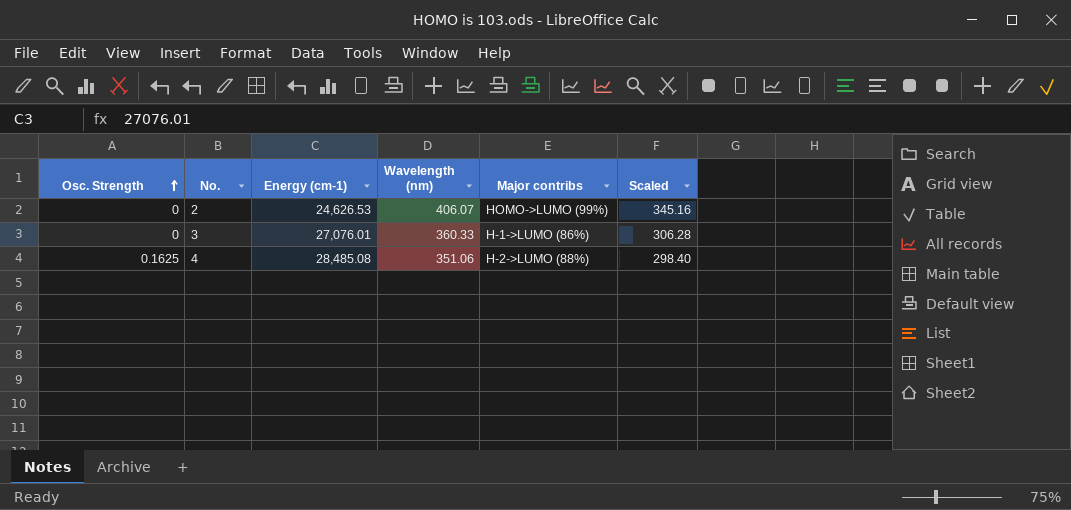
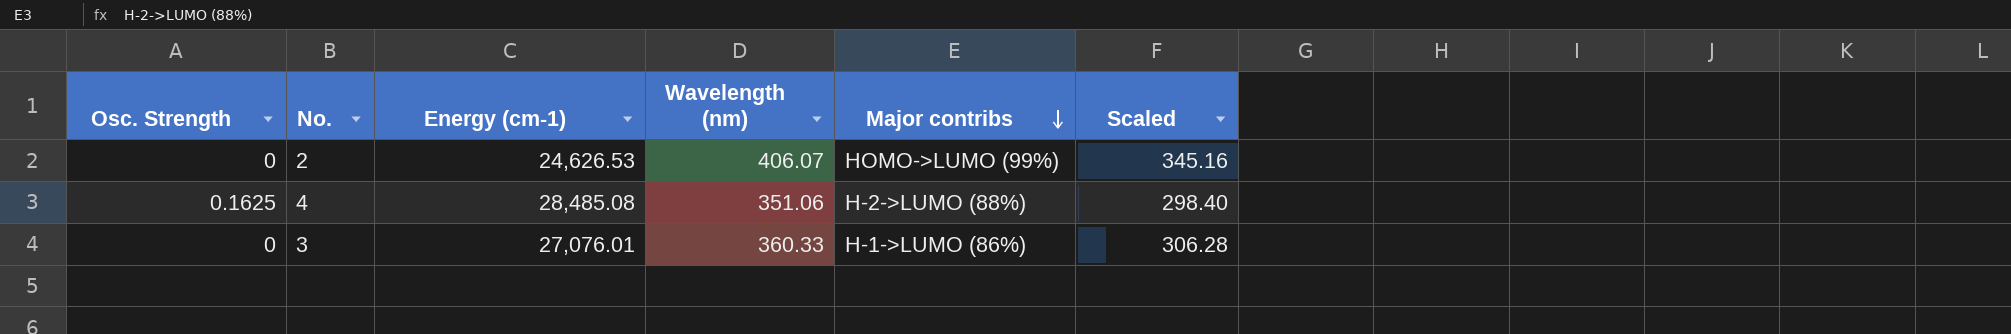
row order: Osc. Strength ascending -> Major contribs descending

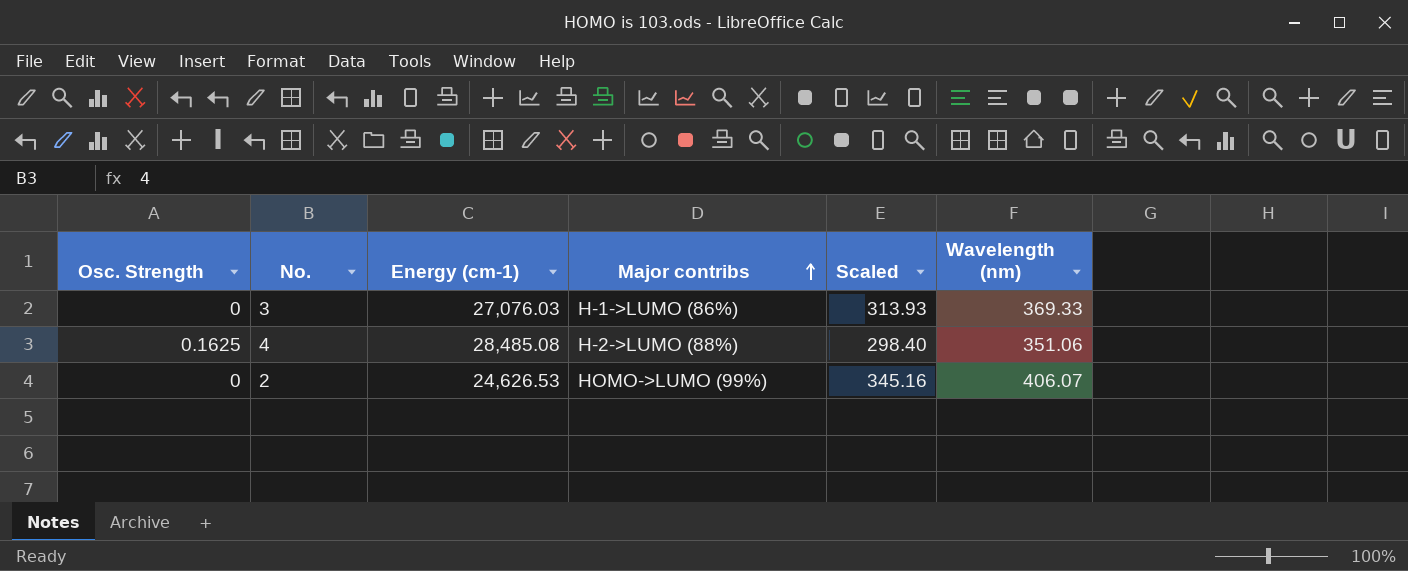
row order: Major contribs descending -> Major contribs ascending
column Wavelength (nm) | position: 4 -> 6
3 | Energy (cm-1): 27,076.01 -> 27,076.03
3 | Scaled: 306.28 -> 313.93
3 | Wavelength (nm): 360.33 -> 369.33

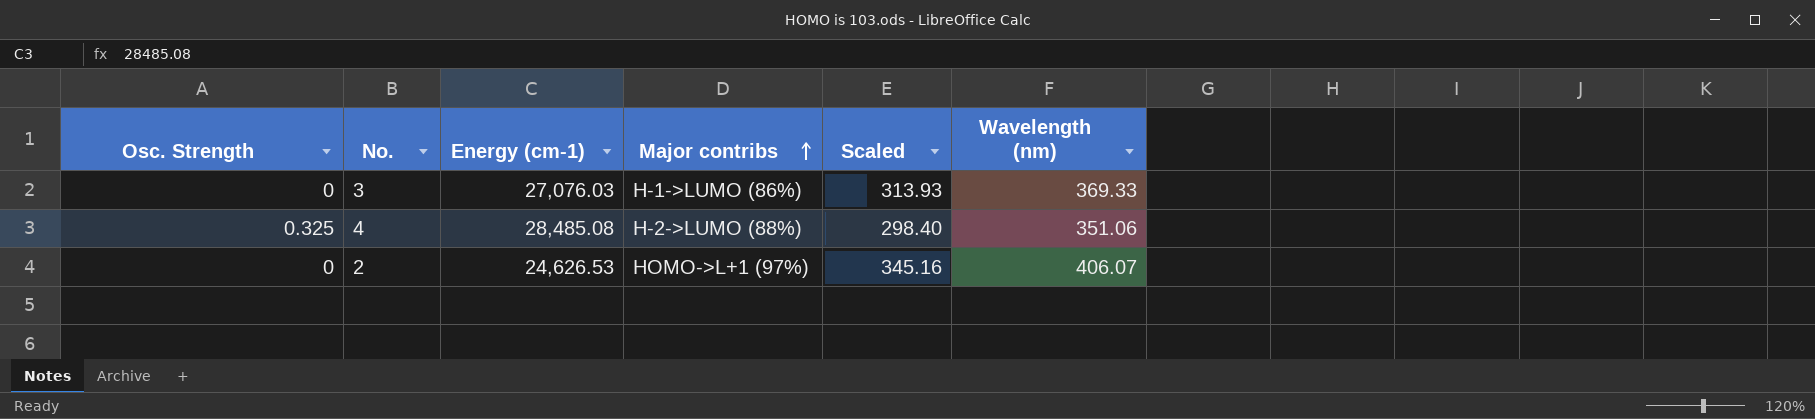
4 | Osc. Strength: 0.1625 -> 0.325
2 | Major contribs: HOMO->LUMO (99%) -> HOMO->L+1 (97%)

